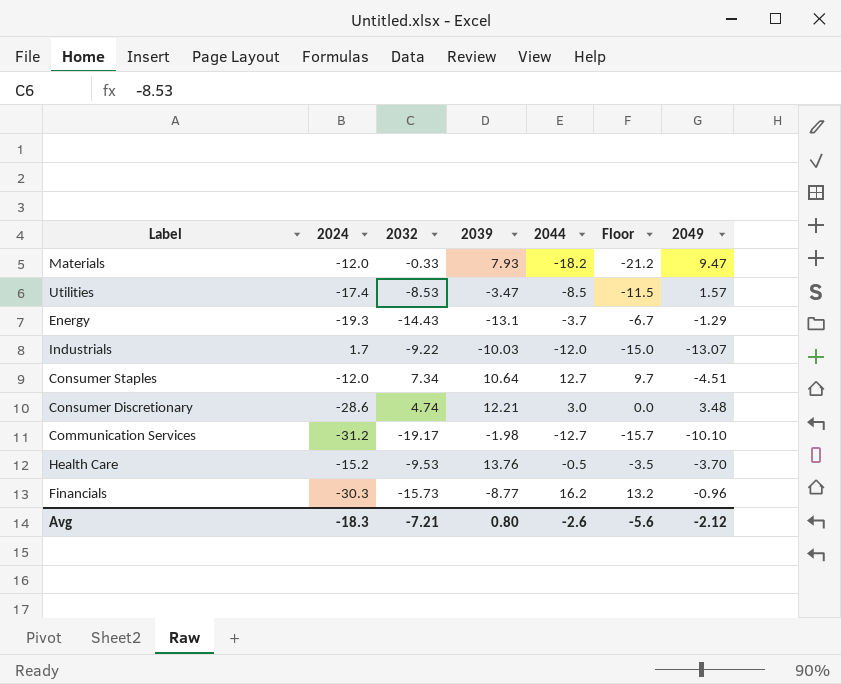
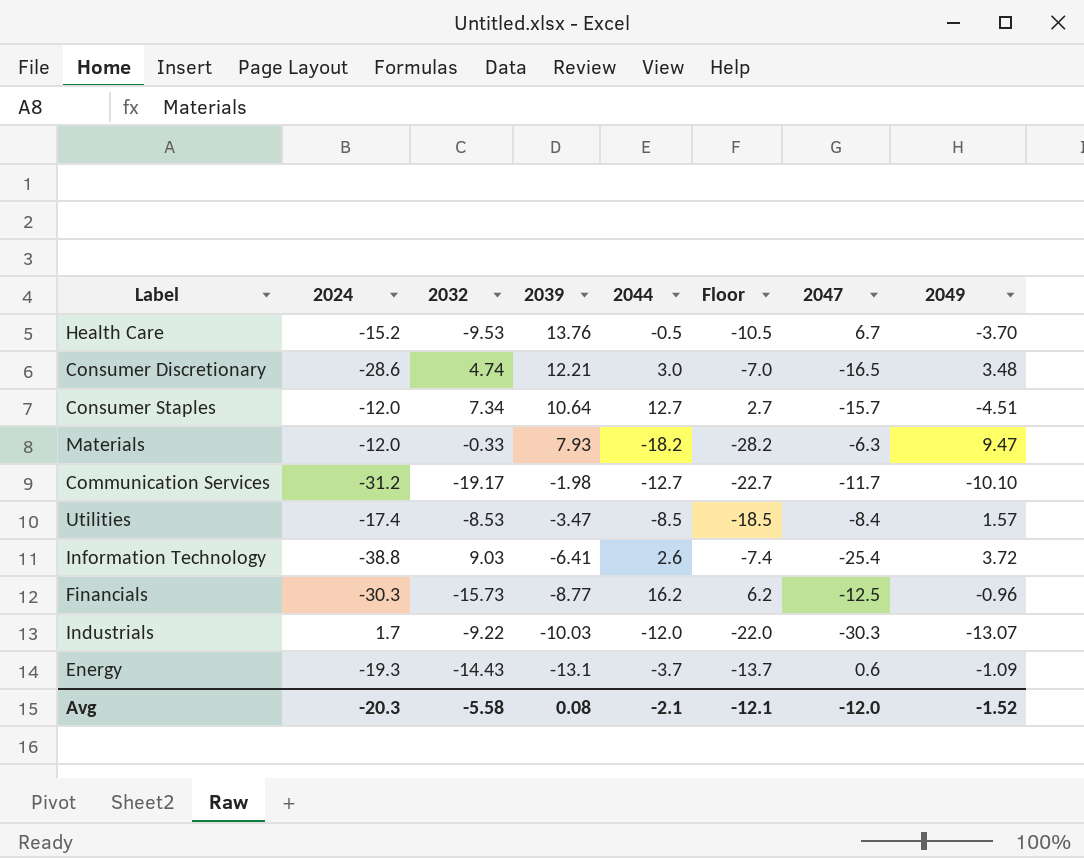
row order: none -> 2039 descending
column Floor | formula: [2044] - 3 -> [2044] - 10
column 2047 | position: none -> 7
row Information Technology: none -> -38.8 | 9.03 | -6.41 | 2.6 | -7.4 | -25.4 | 3.72
Energy | 2049: -1.29 -> -1.09
Avg | 2024: -18.3 -> -20.3
Avg | 2032: -7.21 -> -5.58
Avg | 2039: 0.80 -> 0.08
Avg | 2044: -2.6 -> -2.1
Avg | Floor: -5.6 -> -12.1
Avg | 2049: -2.12 -> -1.52

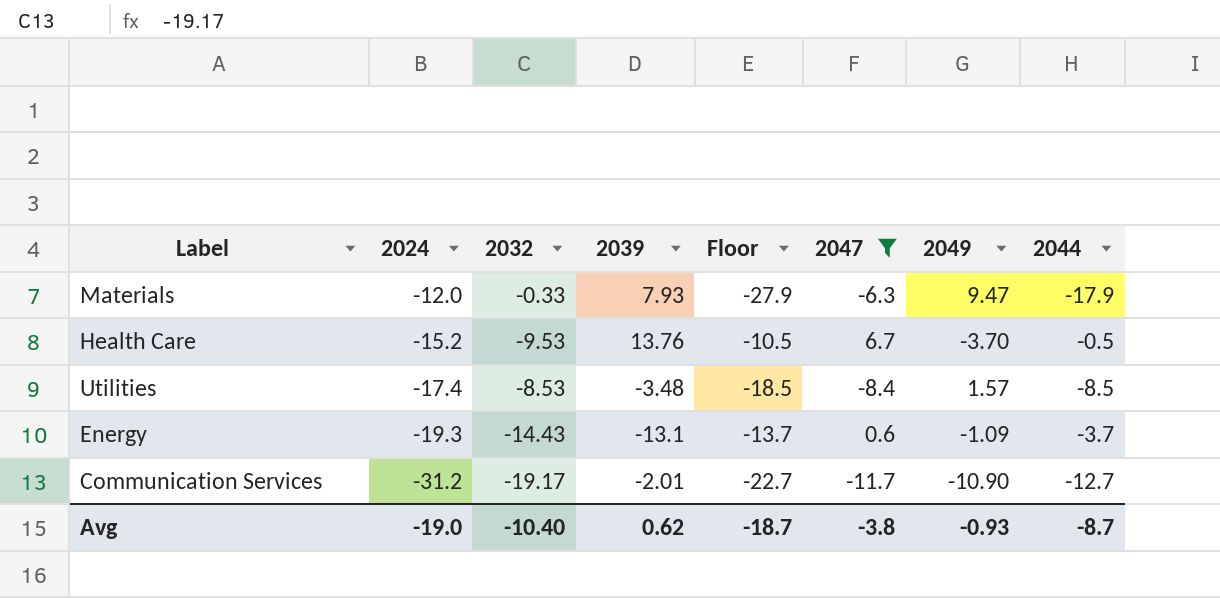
filter: none -> 2047 >= -11.7
row order: 2039 descending -> 2024 descending
column 2044 | position: 5 -> 8
Materials | Floor: -28.2 -> -27.9
Materials | 2044: -18.2 -> -17.9
Utilities | 2039: -3.47 -> -3.48
Communication Services | 2039: -1.98 -> -2.01
Communication Services | 2049: -10.10 -> -10.90
Avg | 2024: -20.3 -> -19.0
Avg | 2032: -5.58 -> -10.40
Avg | 2039: 0.08 -> 0.62
Avg | Floor: -12.1 -> -18.7
Avg | 2047: -12.0 -> -3.8
Avg | 2049: -1.52 -> -0.93
Avg | 2044: -2.1 -> -8.7

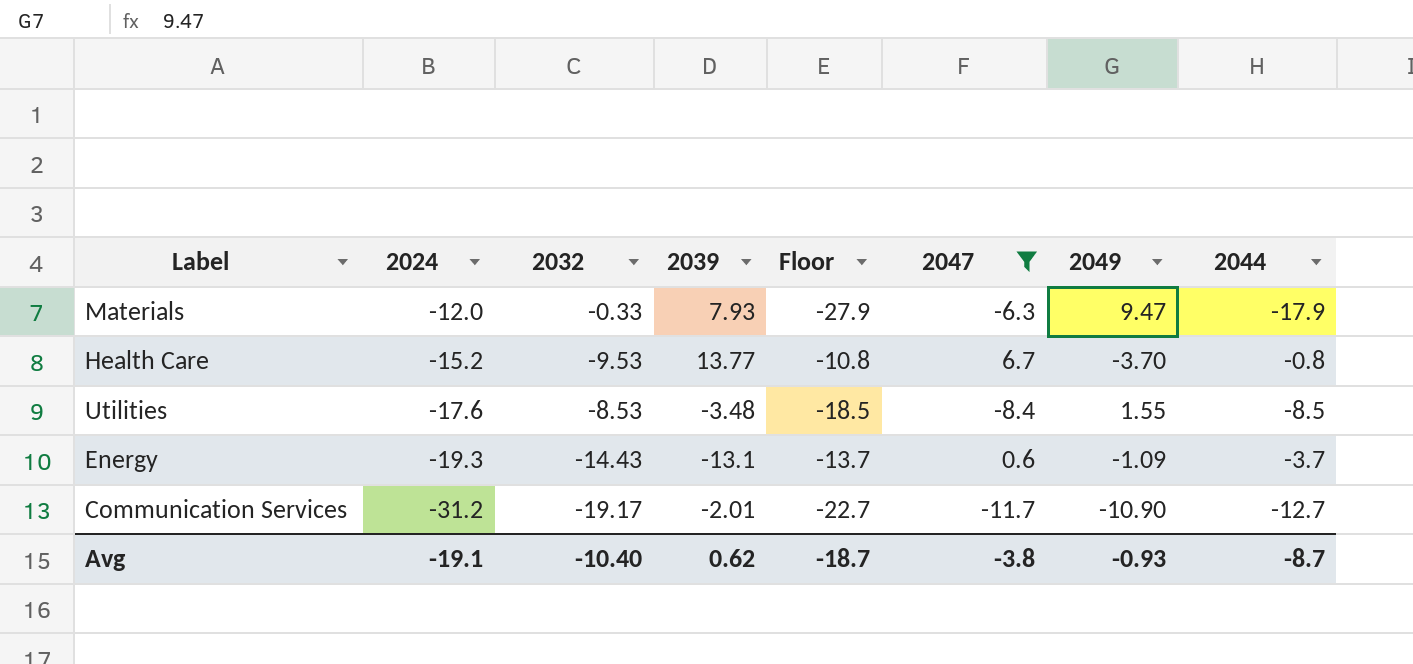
Health Care | 2039: 13.76 -> 13.77
Health Care | Floor: -10.5 -> -10.8
Health Care | 2044: -0.5 -> -0.8
Utilities | 2024: -17.4 -> -17.6
Utilities | 2049: 1.57 -> 1.55
Avg | 2024: -19.0 -> -19.1

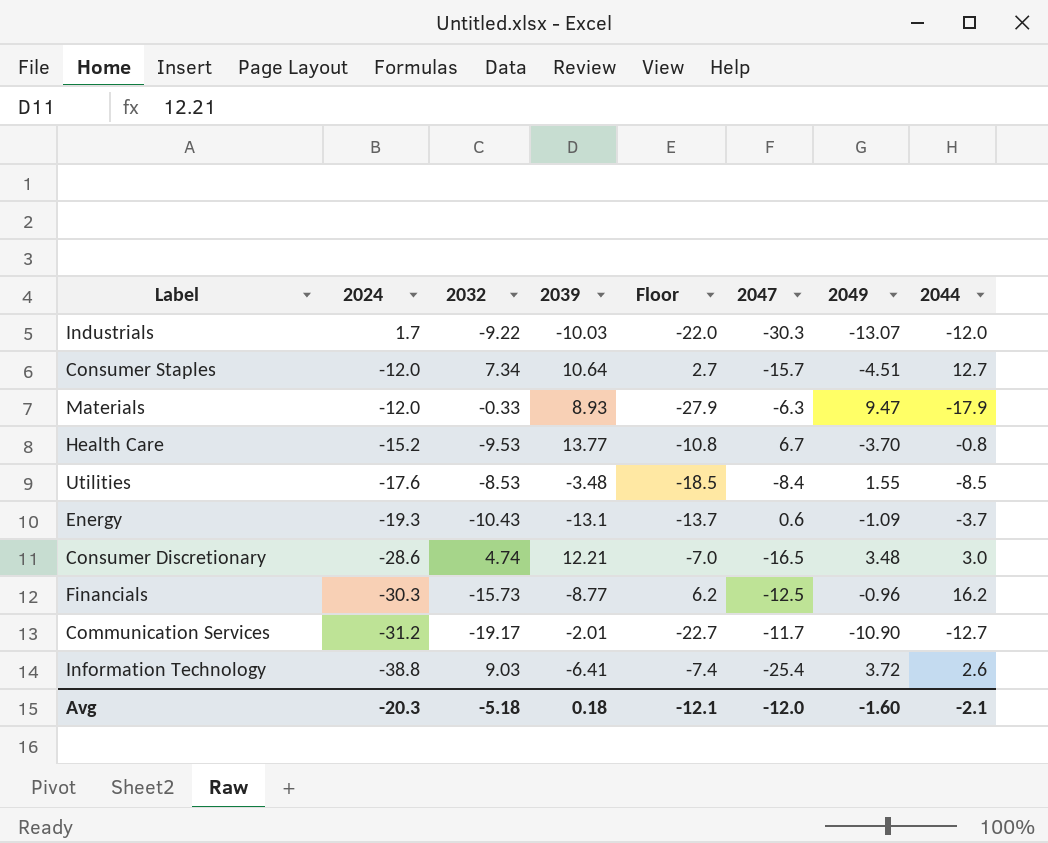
filter: 2047 >= -11.7 -> none
Materials | 2039: 7.93 -> 8.93
Energy | 2032: -14.43 -> -10.43
Avg | 2024: -19.1 -> -20.3
Avg | 2032: -10.40 -> -5.18
Avg | 2039: 0.62 -> 0.18
Avg | Floor: -18.7 -> -12.1
Avg | 2047: -3.8 -> -12.0
Avg | 2049: -0.93 -> -1.60
Avg | 2044: -8.7 -> -2.1

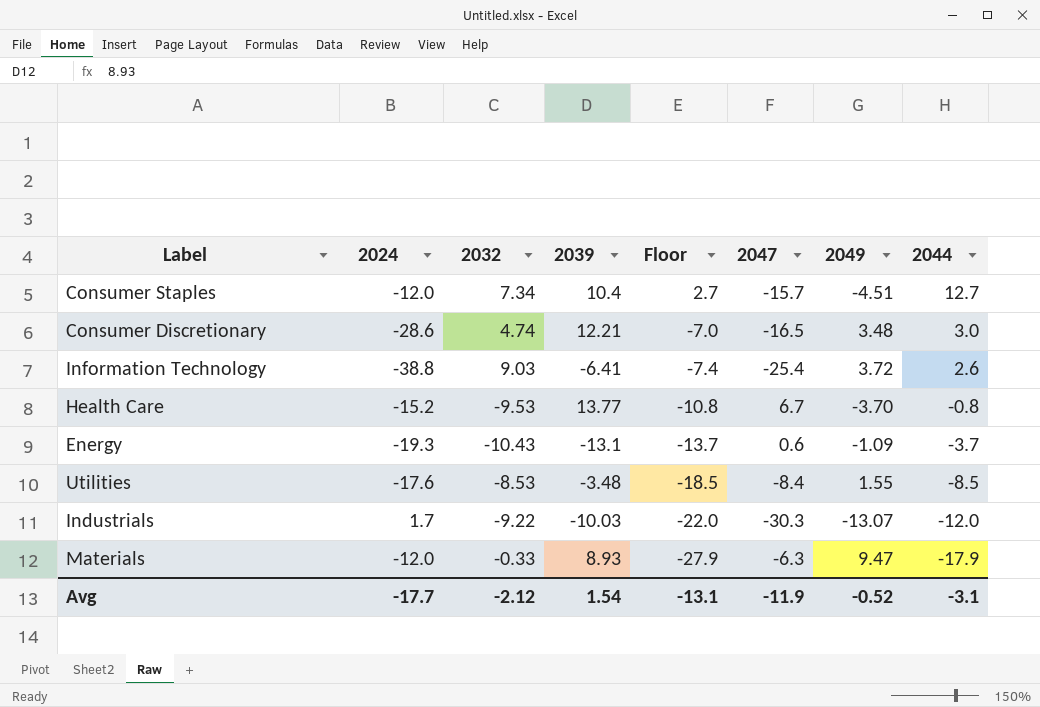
row order: 2024 descending -> Floor descending
row Financials: -30.3 | -15.73 | -8.77 | 6.2 | -12.5 | -0.96 | 16.2 -> none
row Communication Services: -31.2 | -19.17 | -2.01 | -22.7 | -11.7 | -10.90 | -12.7 -> none
Consumer Staples | 2039: 10.64 -> 10.4
Avg | 2024: -20.3 -> -17.7
Avg | 2032: -5.18 -> -2.12
Avg | 2039: 0.18 -> 1.54
Avg | Floor: -12.1 -> -13.1
Avg | 2047: -12.0 -> -11.9
Avg | 2049: -1.60 -> -0.52
Avg | 2044: -2.1 -> -3.1

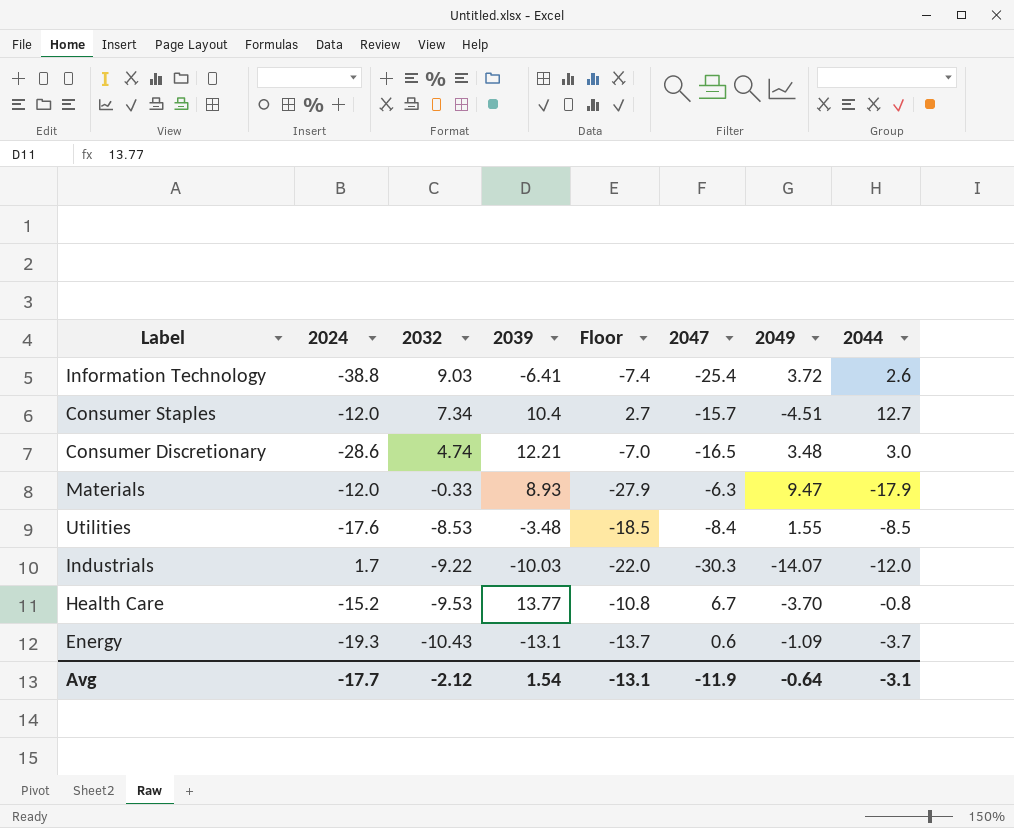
row order: Floor descending -> 2032 descending
Industrials | 2049: -13.07 -> -14.07
Avg | 2049: -0.52 -> -0.64

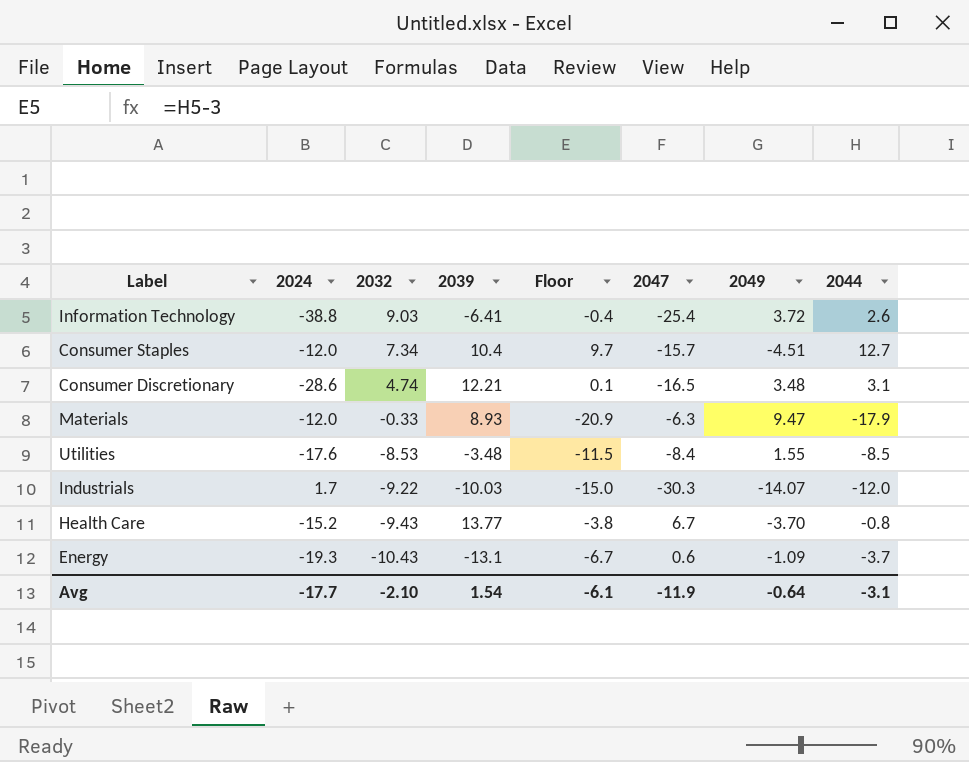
column Floor | formula: [2044] - 10 -> [2044] - 3
Consumer Discretionary | 2044: 3.0 -> 3.1
Health Care | 2032: -9.53 -> -9.43
Avg | 2032: -2.12 -> -2.10
Avg | Floor: -13.1 -> -6.1

